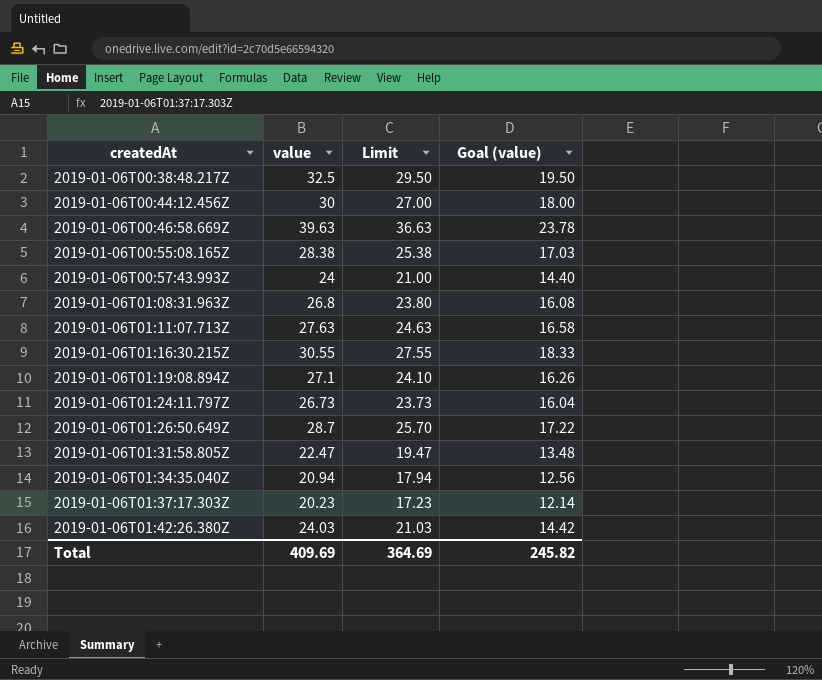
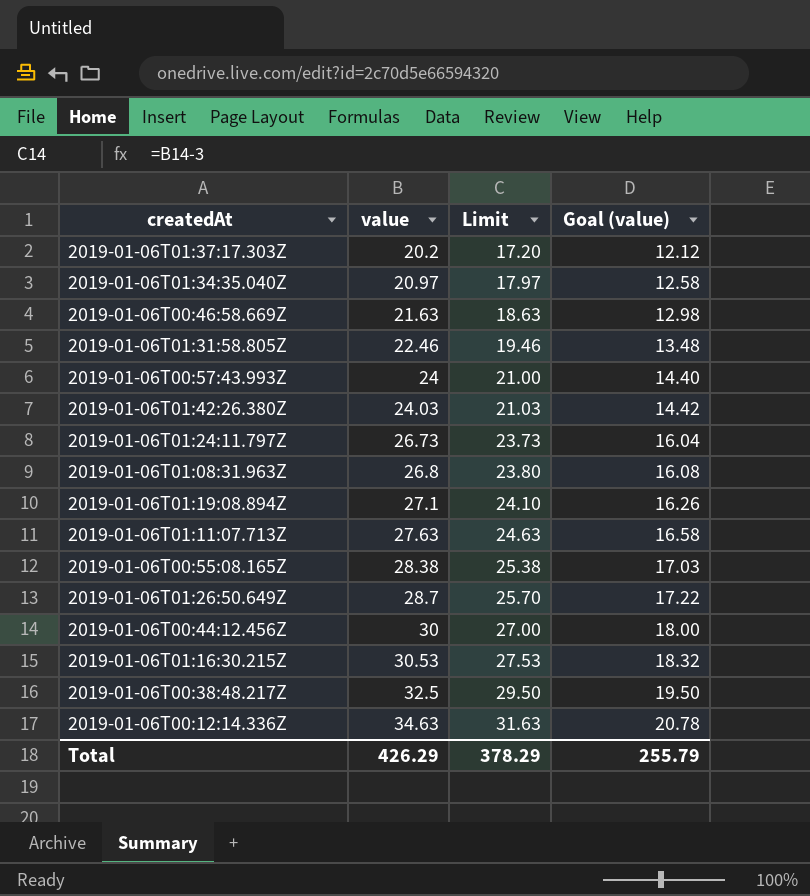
row order: createdAt ascending -> value ascending
2019-01-06T01:37:17.303Z | value: 20.23 -> 20.2
2019-01-06T01:37:17.303Z | Limit: 17.23 -> 17.20
2019-01-06T01:37:17.303Z | Goal (value): 12.14 -> 12.12
2019-01-06T01:34:35.040Z | value: 20.94 -> 20.97
2019-01-06T01:34:35.040Z | Limit: 17.94 -> 17.97
2019-01-06T01:34:35.040Z | Goal (value): 12.56 -> 12.58
2019-01-06T00:46:58.669Z | value: 39.63 -> 21.63
2019-01-06T00:46:58.669Z | Limit: 36.63 -> 18.63
2019-01-06T00:46:58.669Z | Goal (value): 23.78 -> 12.98
2019-01-06T01:31:58.805Z | value: 22.47 -> 22.46
2019-01-06T01:31:58.805Z | Limit: 19.47 -> 19.46
2019-01-06T01:16:30.215Z | value: 30.55 -> 30.53
2019-01-06T01:16:30.215Z | Limit: 27.55 -> 27.53
2019-01-06T01:16:30.215Z | Goal (value): 18.33 -> 18.32
row 2019-01-06T00:12:14.336Z: none -> 34.63 | 31.63 | 20.78
Total | value: 409.69 -> 426.29
Total | Limit: 364.69 -> 378.29
Total | Goal (value): 245.82 -> 255.79

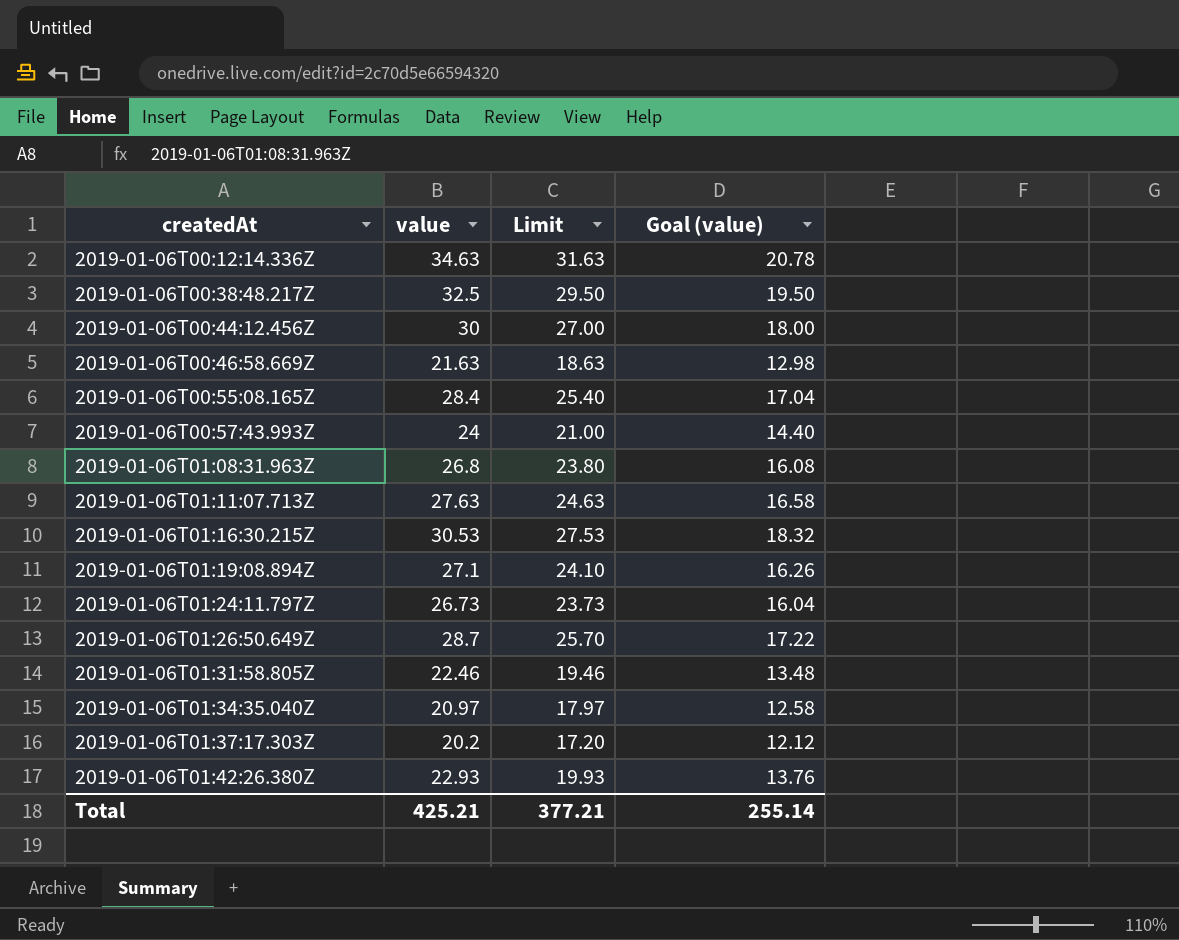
row order: value ascending -> createdAt ascending
2019-01-06T00:55:08.165Z | value: 28.38 -> 28.4
2019-01-06T00:55:08.165Z | Limit: 25.38 -> 25.40
2019-01-06T00:55:08.165Z | Goal (value): 17.03 -> 17.04
2019-01-06T01:42:26.380Z | value: 24.03 -> 22.93
2019-01-06T01:42:26.380Z | Limit: 21.03 -> 19.93
2019-01-06T01:42:26.380Z | Goal (value): 14.42 -> 13.76
Total | value: 426.29 -> 425.21
Total | Limit: 378.29 -> 377.21
Total | Goal (value): 255.79 -> 255.14

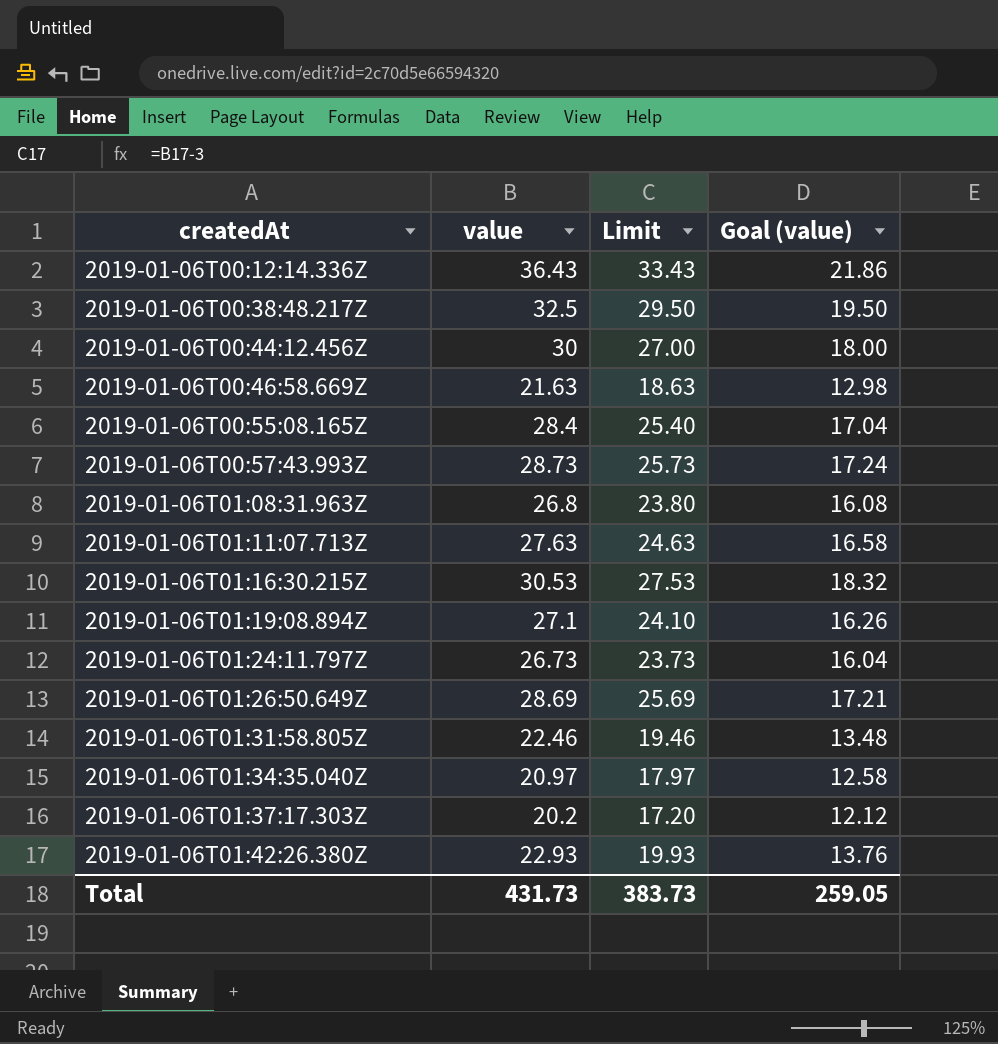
2019-01-06T00:12:14.336Z | value: 34.63 -> 36.43
2019-01-06T00:12:14.336Z | Limit: 31.63 -> 33.43
2019-01-06T00:12:14.336Z | Goal (value): 20.78 -> 21.86
2019-01-06T00:57:43.993Z | value: 24 -> 28.73
2019-01-06T00:57:43.993Z | Limit: 21.00 -> 25.73
2019-01-06T00:57:43.993Z | Goal (value): 14.40 -> 17.24
2019-01-06T01:26:50.649Z | value: 28.7 -> 28.69
2019-01-06T01:26:50.649Z | Limit: 25.70 -> 25.69
2019-01-06T01:26:50.649Z | Goal (value): 17.22 -> 17.21
Total | value: 425.21 -> 431.73
Total | Limit: 377.21 -> 383.73
Total | Goal (value): 255.14 -> 259.05

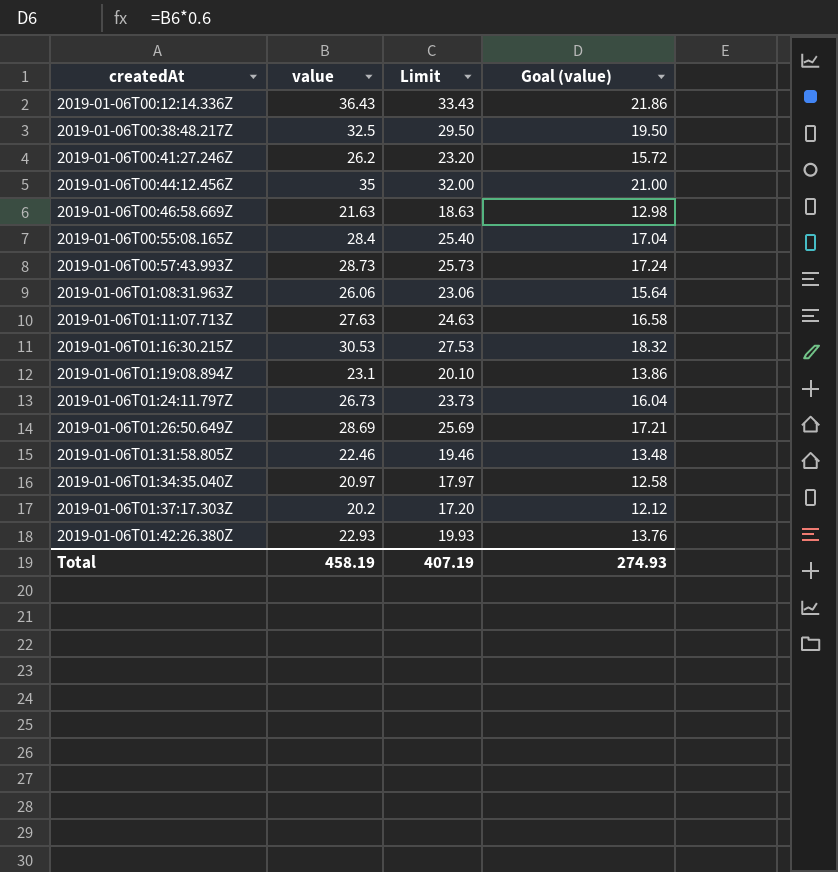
row 2019-01-06T00:41:27.246Z: none -> 26.2 | 23.20 | 15.72
2019-01-06T00:44:12.456Z | value: 30 -> 35
2019-01-06T00:44:12.456Z | Limit: 27.00 -> 32.00
2019-01-06T00:44:12.456Z | Goal (value): 18.00 -> 21.00
2019-01-06T01:08:31.963Z | value: 26.8 -> 26.06
2019-01-06T01:08:31.963Z | Limit: 23.80 -> 23.06
2019-01-06T01:08:31.963Z | Goal (value): 16.08 -> 15.64
2019-01-06T01:19:08.894Z | value: 27.1 -> 23.1
2019-01-06T01:19:08.894Z | Limit: 24.10 -> 20.10
2019-01-06T01:19:08.894Z | Goal (value): 16.26 -> 13.86
Total | value: 431.73 -> 458.19
Total | Limit: 383.73 -> 407.19
Total | Goal (value): 259.05 -> 274.93

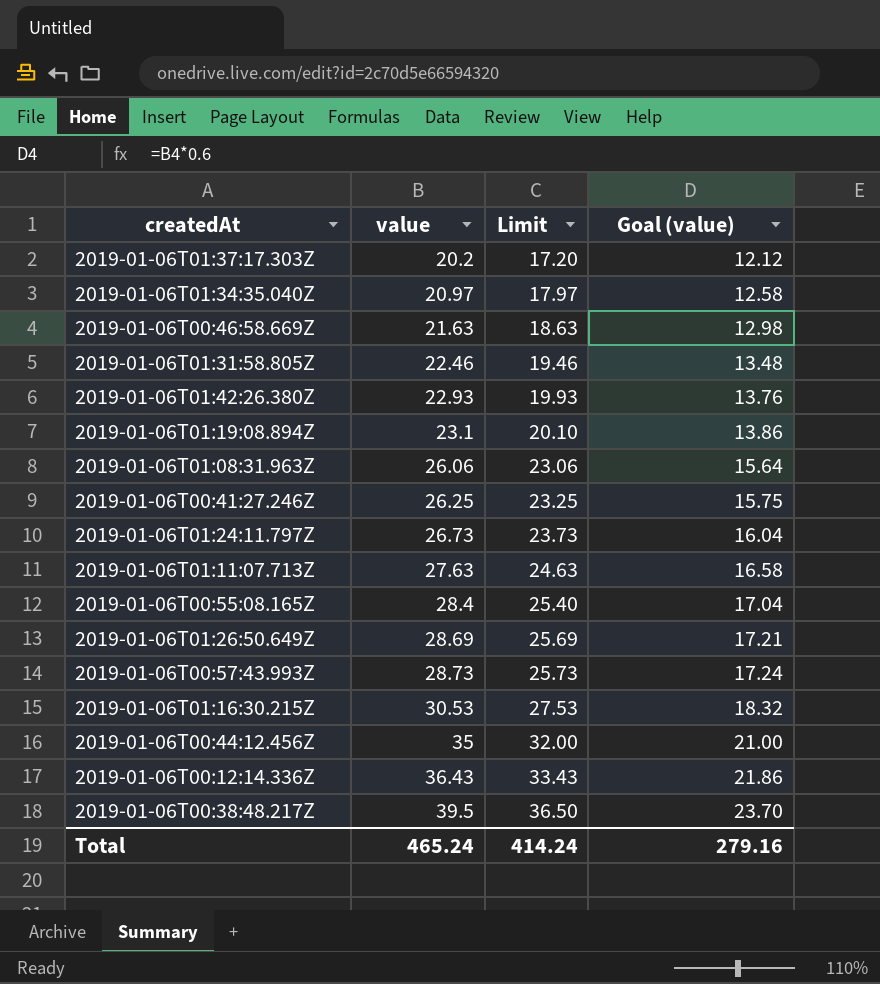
row order: createdAt ascending -> value ascending
2019-01-06T00:41:27.246Z | value: 26.2 -> 26.25
2019-01-06T00:41:27.246Z | Limit: 23.20 -> 23.25
2019-01-06T00:41:27.246Z | Goal (value): 15.72 -> 15.75
2019-01-06T00:38:48.217Z | value: 32.5 -> 39.5
2019-01-06T00:38:48.217Z | Limit: 29.50 -> 36.50
2019-01-06T00:38:48.217Z | Goal (value): 19.50 -> 23.70
Total | value: 458.19 -> 465.24
Total | Limit: 407.19 -> 414.24
Total | Goal (value): 274.93 -> 279.16

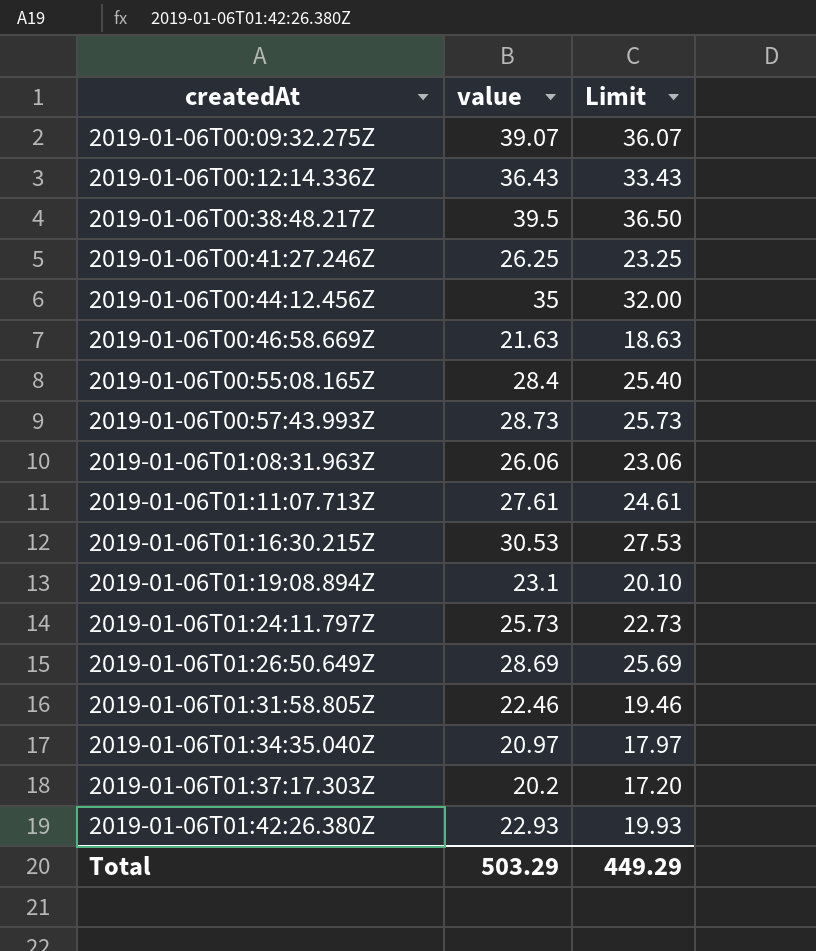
row order: value ascending -> createdAt ascending
column Goal (value) | formula: [value] * 0.6 -> none
row 2019-01-06T00:09:32.275Z: none -> 39.07 | 36.07
2019-01-06T01:11:07.713Z | value: 27.63 -> 27.61
2019-01-06T01:11:07.713Z | Limit: 24.63 -> 24.61
2019-01-06T01:24:11.797Z | value: 26.73 -> 25.73
2019-01-06T01:24:11.797Z | Limit: 23.73 -> 22.73
Total | value: 465.24 -> 503.29
Total | Limit: 414.24 -> 449.29

